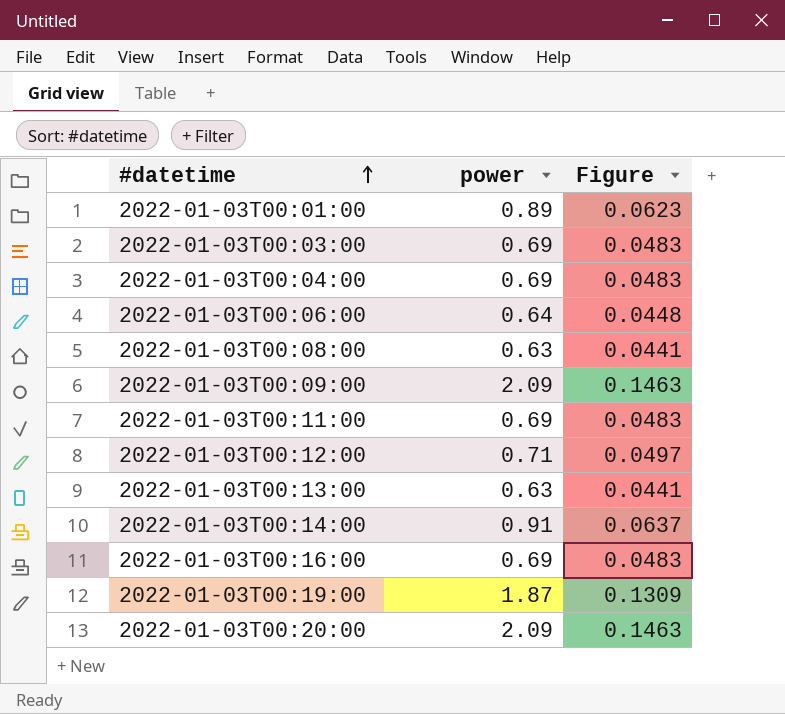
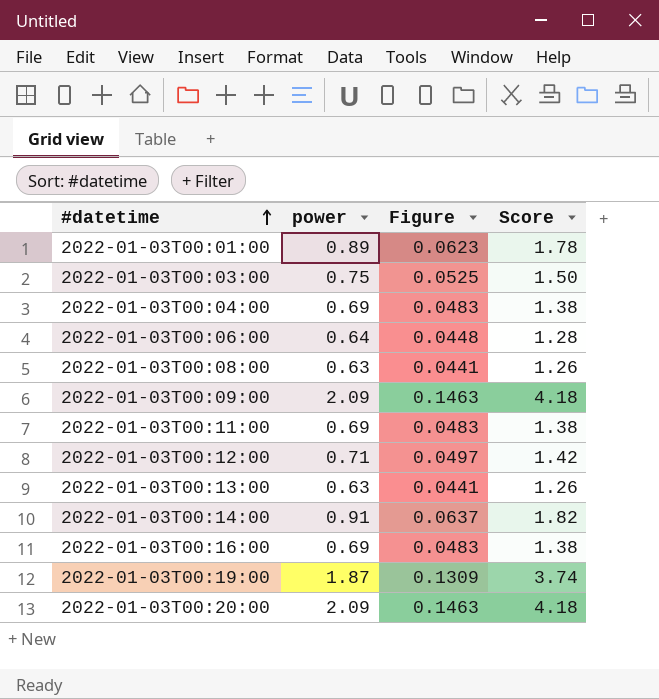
column Score | formula: none -> [power] * 2
2022-01-03T00:03:00 | power: 0.69 -> 0.75
2022-01-03T00:03:00 | Figure: 0.0483 -> 0.0525

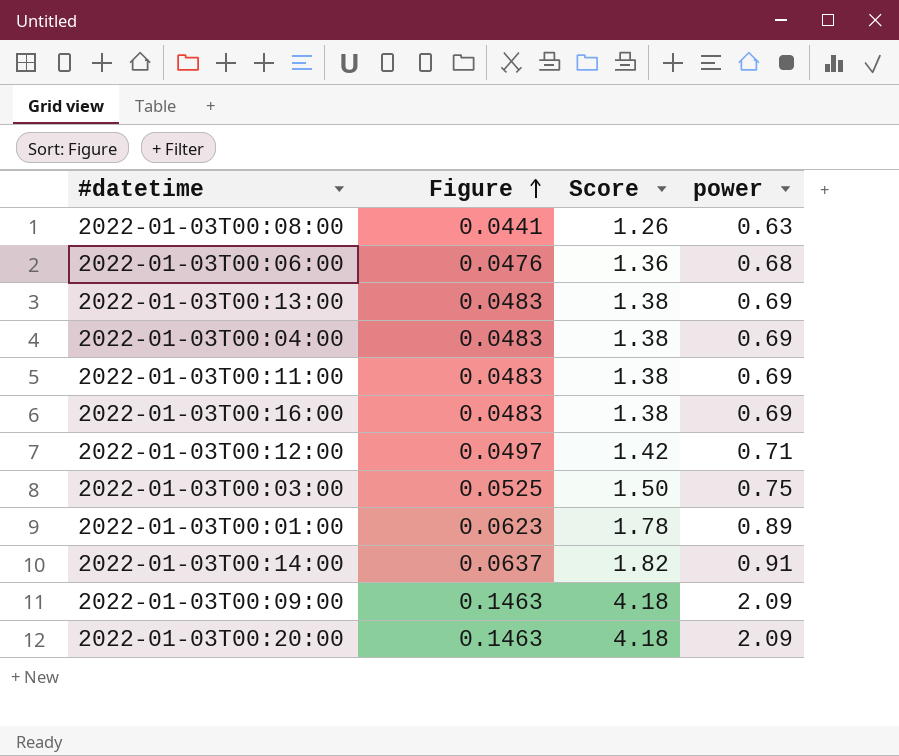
row order: #datetime ascending -> Figure ascending
column power | position: 2 -> 4
row 2022-01-03T00:19:00: 1.87 | 0.1309 | 3.74 -> none
2022-01-03T00:06:00 | Figure: 0.0448 -> 0.0476
2022-01-03T00:06:00 | Score: 1.28 -> 1.36
2022-01-03T00:06:00 | power: 0.64 -> 0.68
2022-01-03T00:13:00 | Figure: 0.0441 -> 0.0483
2022-01-03T00:13:00 | Score: 1.26 -> 1.38
2022-01-03T00:13:00 | power: 0.63 -> 0.69

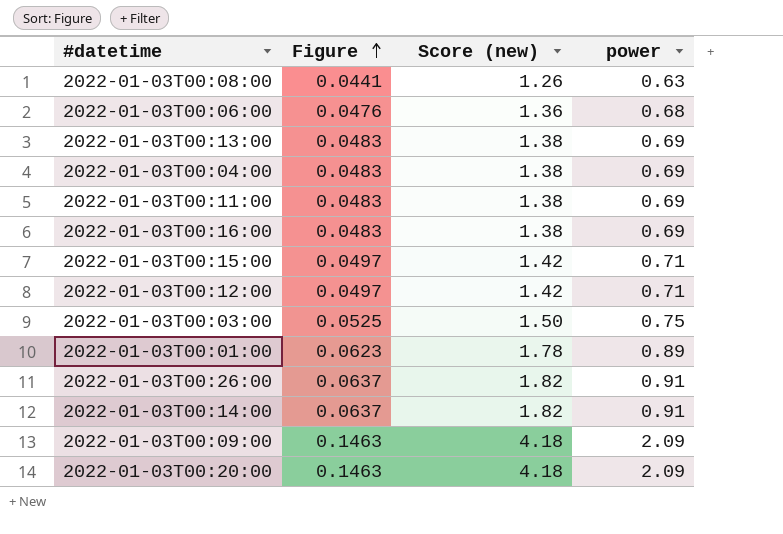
column name: Score -> Score (new)
row 2022-01-03T00:15:00: none -> 0.0497 | 1.42 | 0.71
row 2022-01-03T00:26:00: none -> 0.0637 | 1.82 | 0.91

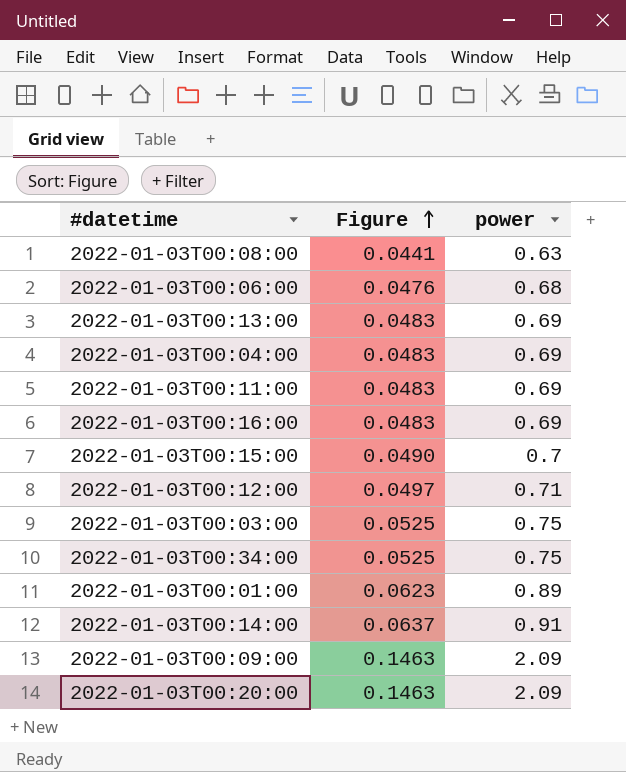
column Score (new) | formula: [power] * 2 -> none
row 2022-01-03T00:26:00: 0.0637 | 1.82 | 0.91 -> none
2022-01-03T00:15:00 | Figure: 0.0497 -> 0.0490
2022-01-03T00:15:00 | power: 0.71 -> 0.7
row 2022-01-03T00:34:00: none -> 0.0525 | 0.75

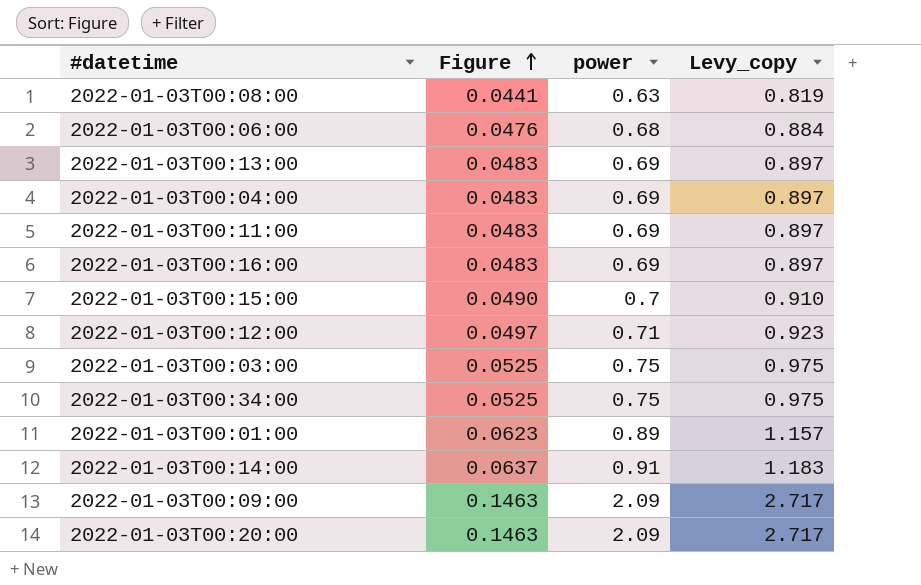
column Levy_copy | formula: none -> [power] * 1.3

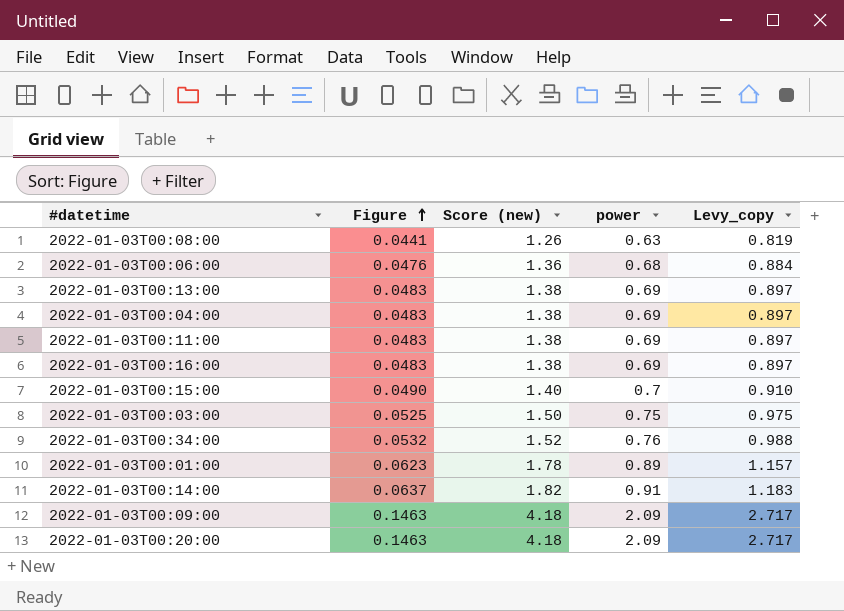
column Score (new) | formula: none -> [power] * 2
row 2022-01-03T00:12:00: 0.0497 | 0.71 | 0.923 -> none
2022-01-03T00:34:00 | Figure: 0.0525 -> 0.0532
2022-01-03T00:34:00 | power: 0.75 -> 0.76
2022-01-03T00:34:00 | Levy_copy: 0.975 -> 0.988

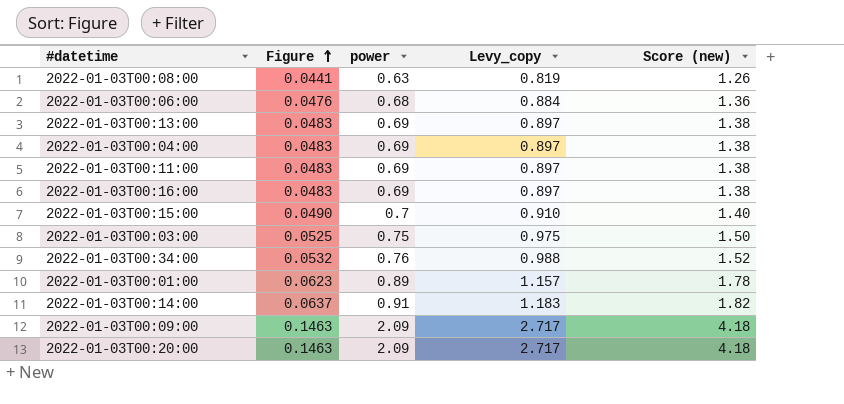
column Score (new) | position: 3 -> 5

